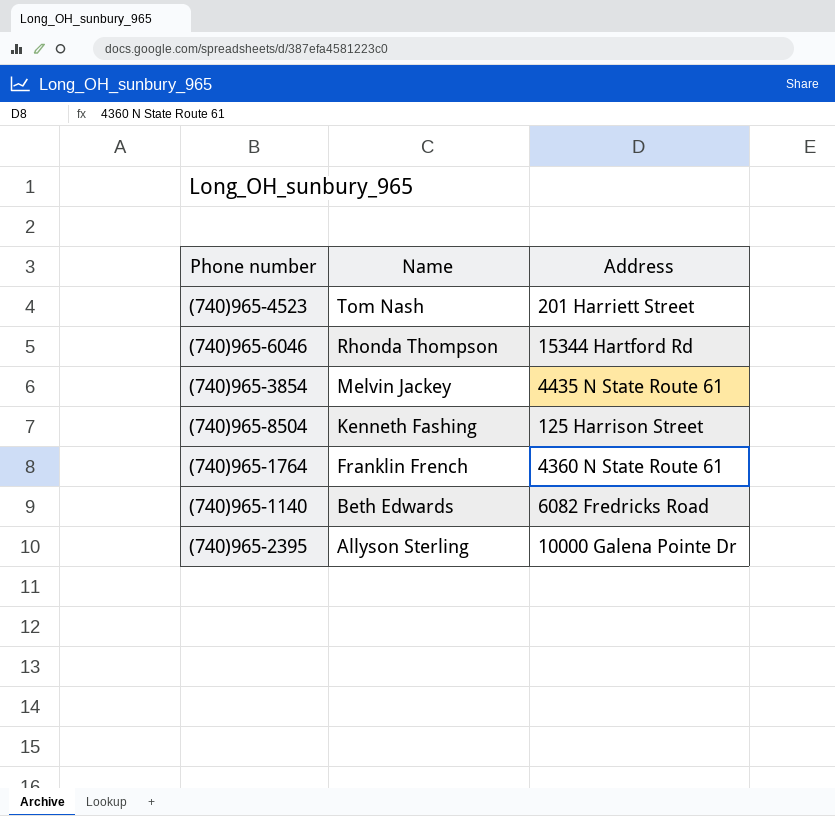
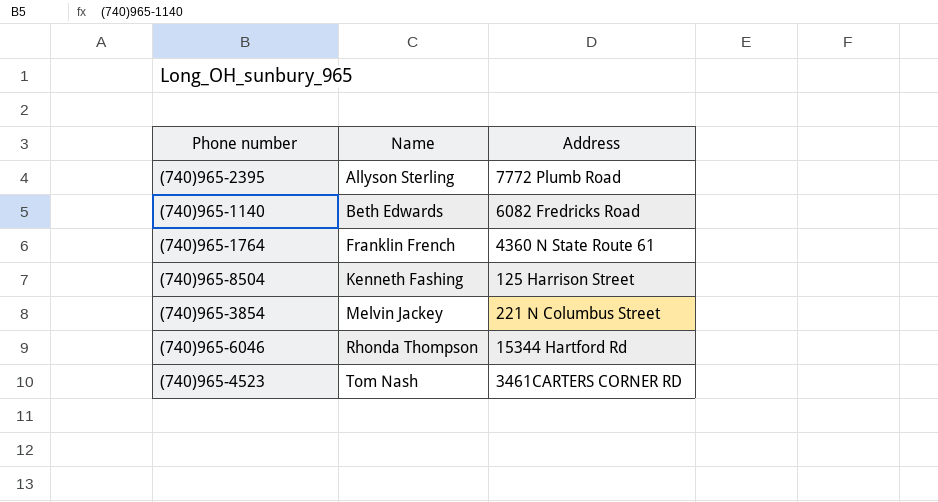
row order: Name descending -> Name ascending
(740)965-2395 | Address: 10000 Galena Pointe Dr -> 7772 Plumb Road
(740)965-3854 | Address: 4435 N State Route 61 -> 221 N Columbus Street
(740)965-4523 | Address: 201 Harriett Street -> 3461CARTERS CORNER RD

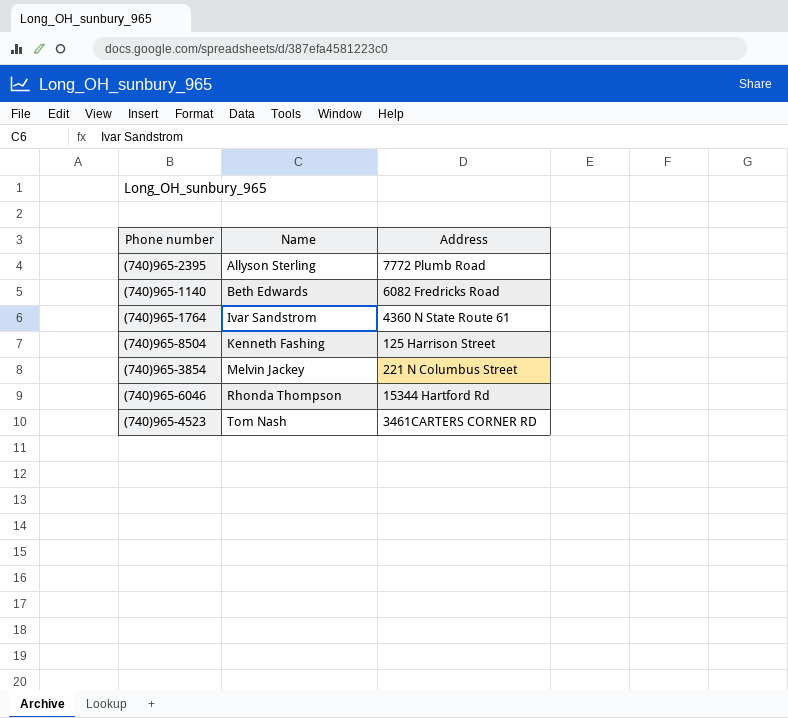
(740)965-1764 | Name: Franklin French -> Ivar Sandstrom

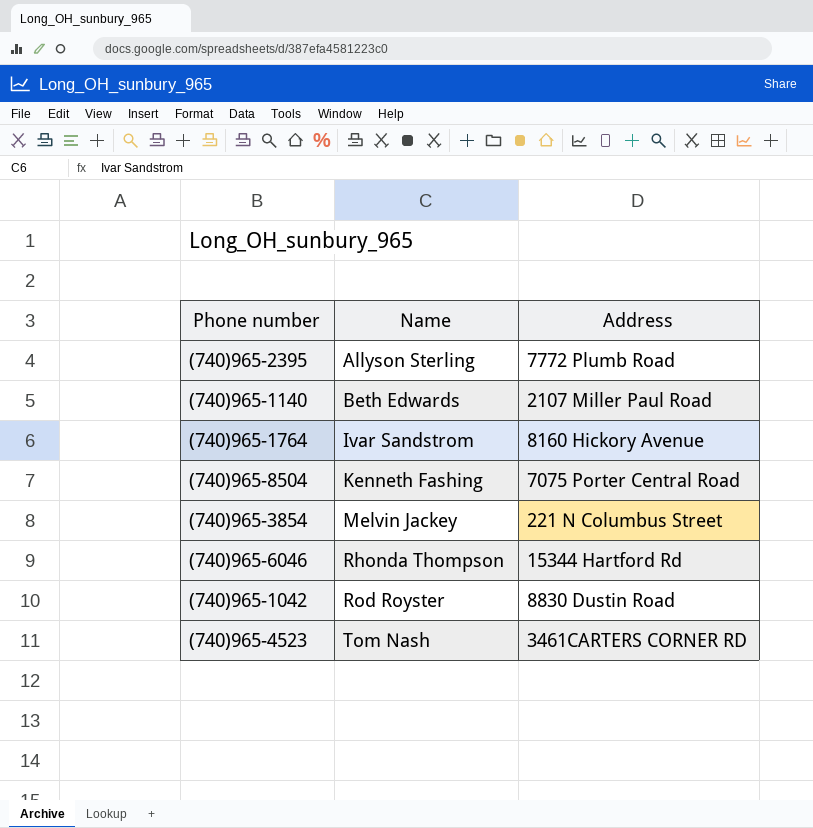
(740)965-1140 | Address: 6082 Fredricks Road -> 2107 Miller Paul Road
(740)965-1764 | Address: 4360 N State Route 61 -> 8160 Hickory Avenue
(740)965-8504 | Address: 125 Harrison Street -> 7075 Porter Central Road
row (740)965-1042: none -> Rod Royster | 8830 Dustin Road

